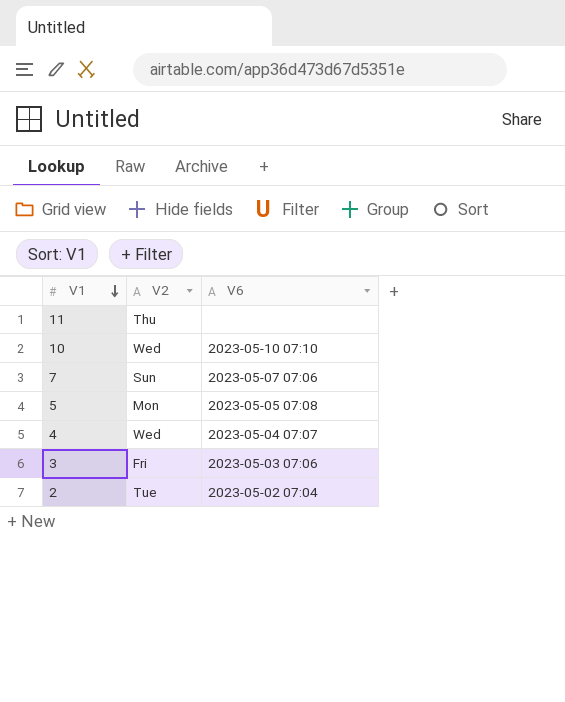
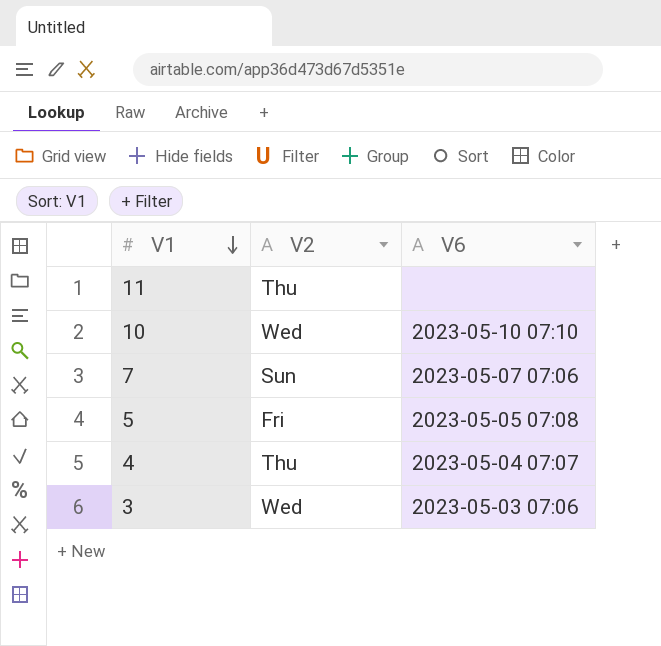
row 2: Tue | 2023-05-02 07:04 -> none
5 | V2: Mon -> Fri
4 | V2: Wed -> Thu
3 | V2: Fri -> Wed

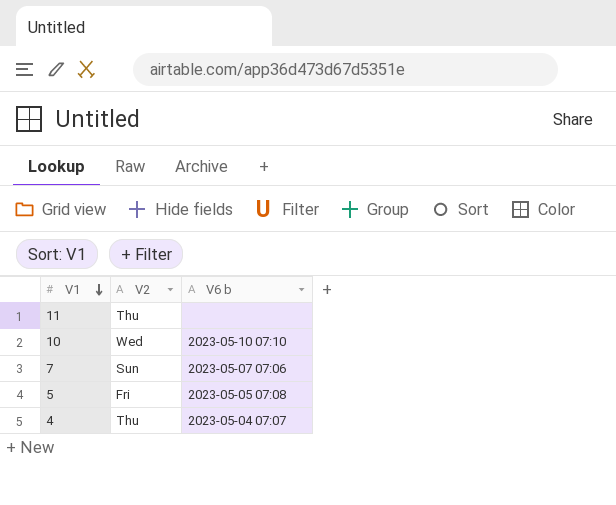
column name: V6 -> V6 b
row 3: Wed | 2023-05-03 07:06 -> none

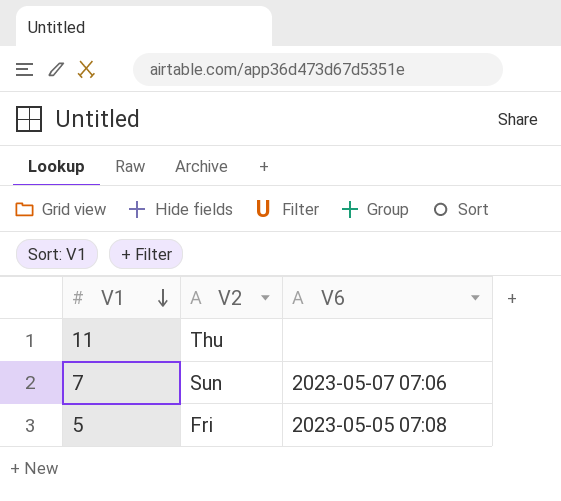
column name: V6 b -> V6
row 10: Wed | 2023-05-10 07:10 -> none
row 4: Thu | 2023-05-04 07:07 -> none

